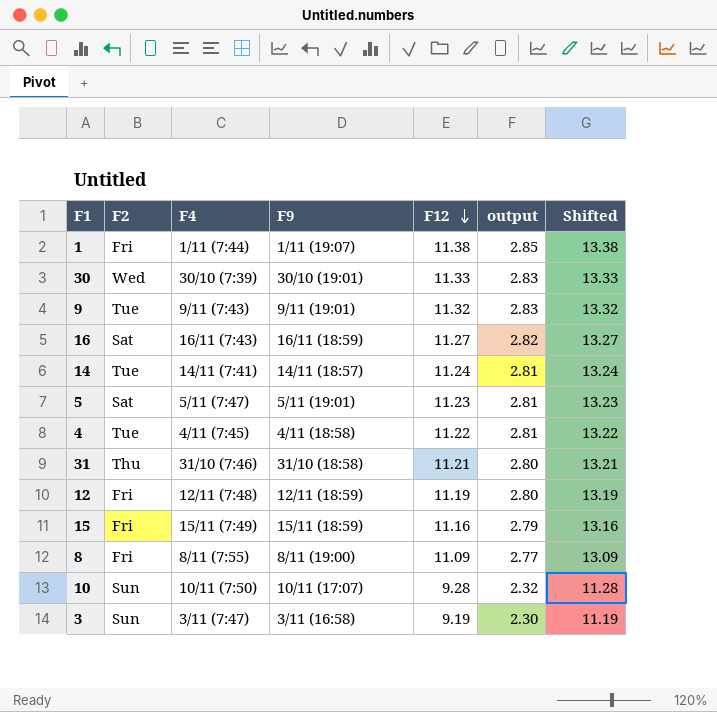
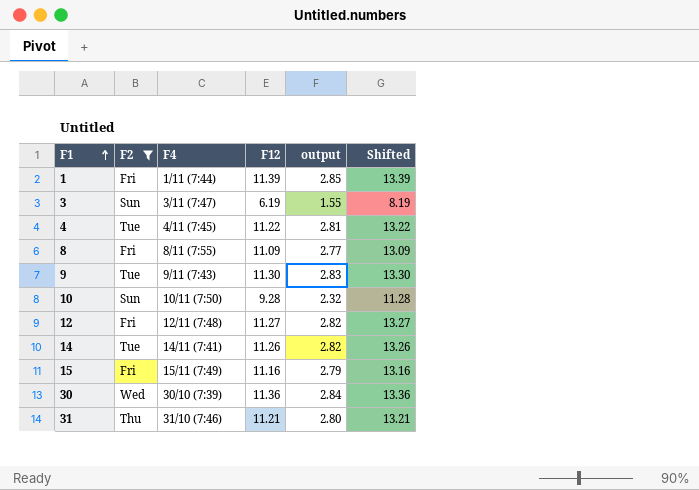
filter: none -> F2 != Sat
row order: F12 descending -> F1 ascending
column F9 | position: 4 -> none
1 | F12: 11.38 -> 11.39
1 | Shifted: 13.38 -> 13.39
3 | F12: 9.19 -> 6.19
3 | output: 2.30 -> 1.55
3 | Shifted: 11.19 -> 8.19
9 | F12: 11.32 -> 11.30
9 | Shifted: 13.32 -> 13.30
12 | F12: 11.19 -> 11.27
12 | output: 2.80 -> 2.82
12 | Shifted: 13.19 -> 13.27
14 | F12: 11.24 -> 11.26
14 | output: 2.81 -> 2.82
14 | Shifted: 13.24 -> 13.26
30 | F12: 11.33 -> 11.36
30 | output: 2.83 -> 2.84
30 | Shifted: 13.33 -> 13.36

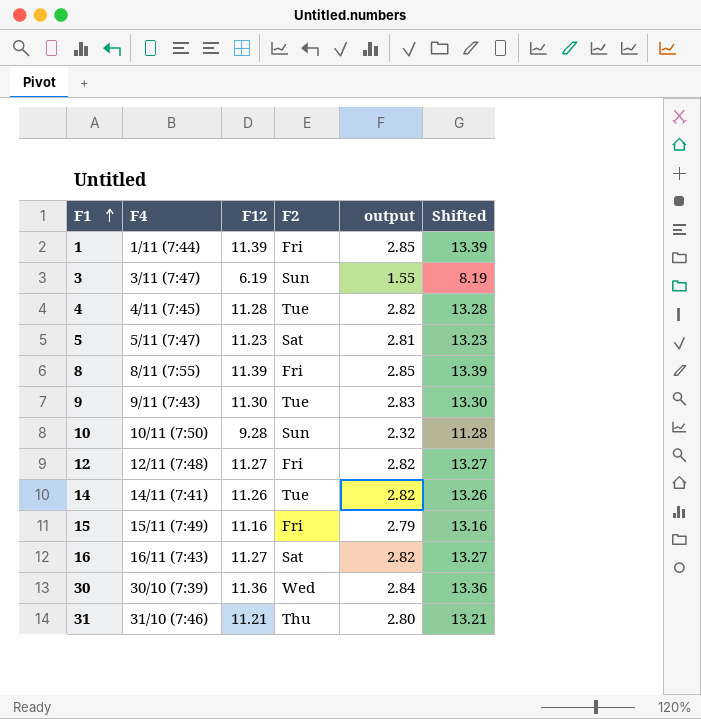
filter: F2 != Sat -> none
column F2 | position: 2 -> 4
4 | F12: 11.22 -> 11.28
4 | output: 2.81 -> 2.82
4 | Shifted: 13.22 -> 13.28
8 | F12: 11.09 -> 11.39
8 | output: 2.77 -> 2.85
8 | Shifted: 13.09 -> 13.39

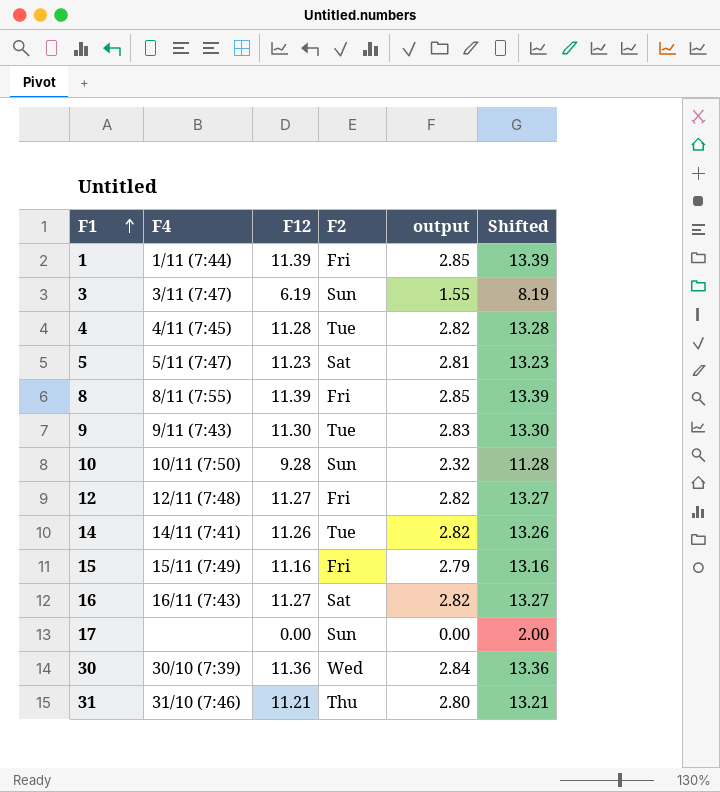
row 17: none -> none | 0.00 | Sun | 0.00 | 2.00

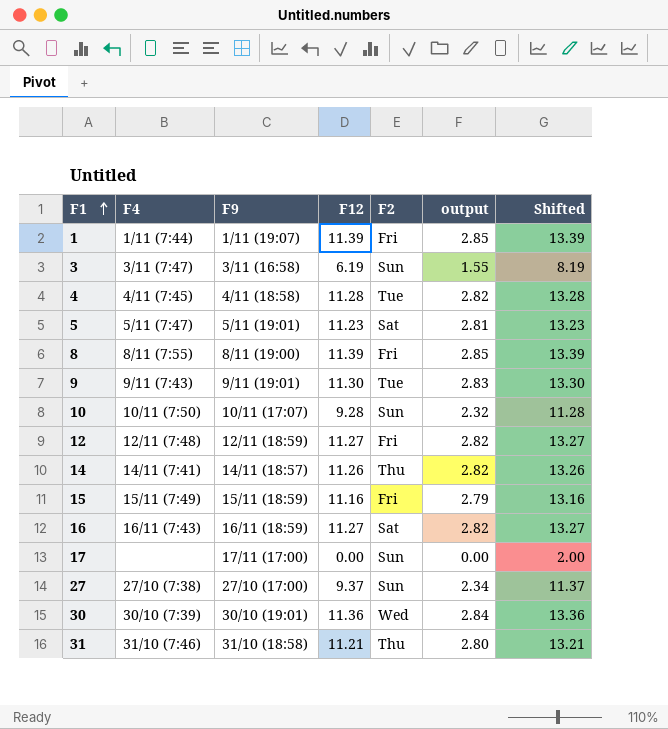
column F9 | position: none -> 3
14 | F2: Tue -> Thu
row 27: none -> 27/10 (7:38) | 27/10 (17:00) | 9.37 | Sun | 2.34 | 11.37

